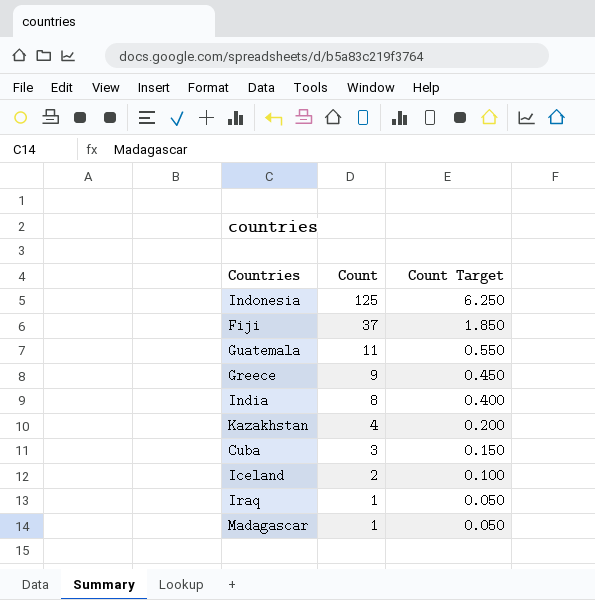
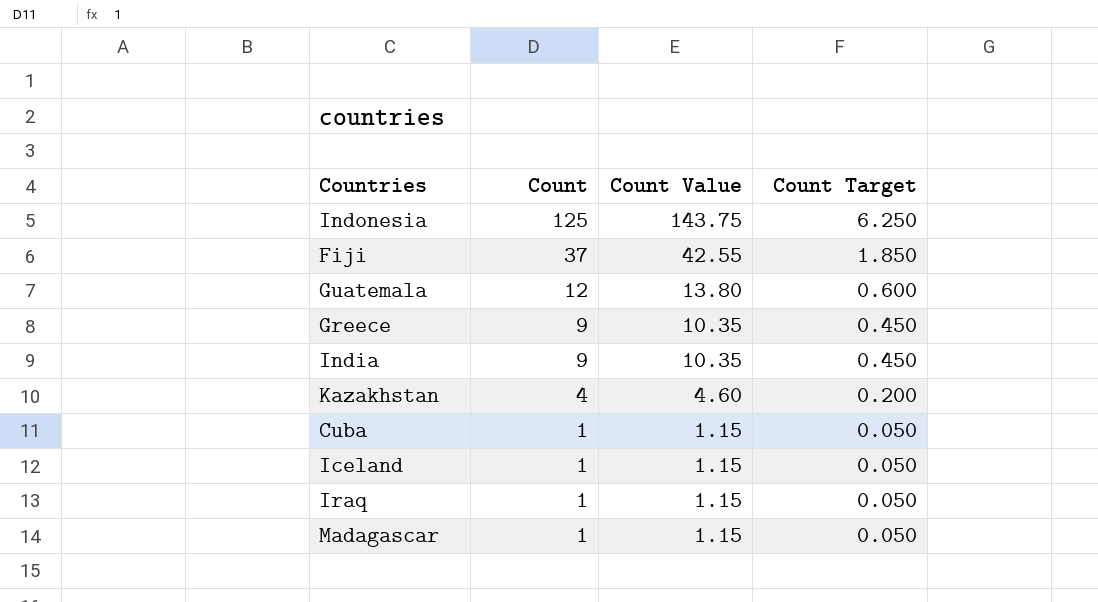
column Count Value | formula: none -> [Count] * 1.15
Guatemala | Count: 11 -> 12
Guatemala | Count Target: 0.550 -> 0.600
India | Count: 8 -> 9
India | Count Target: 0.400 -> 0.450
Cuba | Count: 3 -> 1
Cuba | Count Target: 0.150 -> 0.050
Iceland | Count: 2 -> 1
Iceland | Count Target: 0.100 -> 0.050

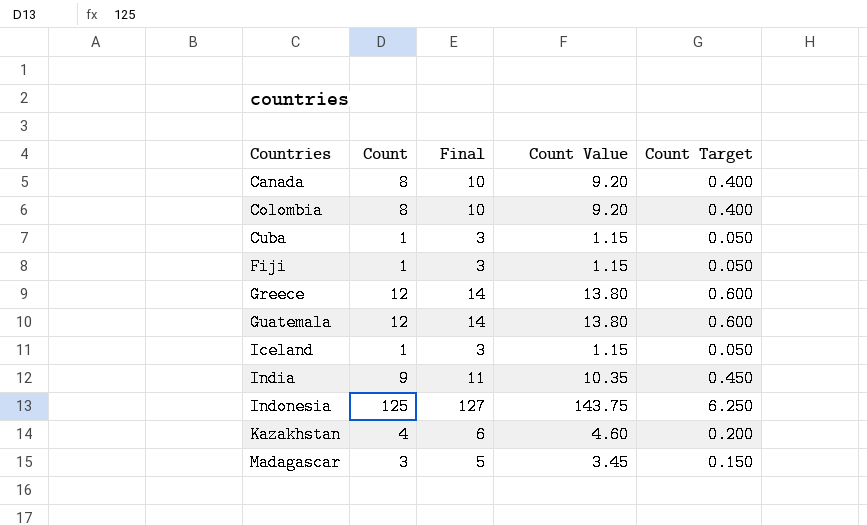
row order: Count descending -> Countries ascending
column Final | formula: none -> [Count] + 2
row Iraq: 1 | 1.15 | 0.050 -> none
row Canada: none -> 8 | 10 | 9.20 | 0.400
row Colombia: none -> 8 | 10 | 9.20 | 0.400
Fiji | Count: 37 -> 1
Fiji | Count Value: 42.55 -> 1.15
Fiji | Count Target: 1.850 -> 0.050
Greece | Count: 9 -> 12
Greece | Count Value: 10.35 -> 13.80
Greece | Count Target: 0.450 -> 0.600
Madagascar | Count: 1 -> 3
Madagascar | Count Value: 1.15 -> 3.45
Madagascar | Count Target: 0.050 -> 0.150

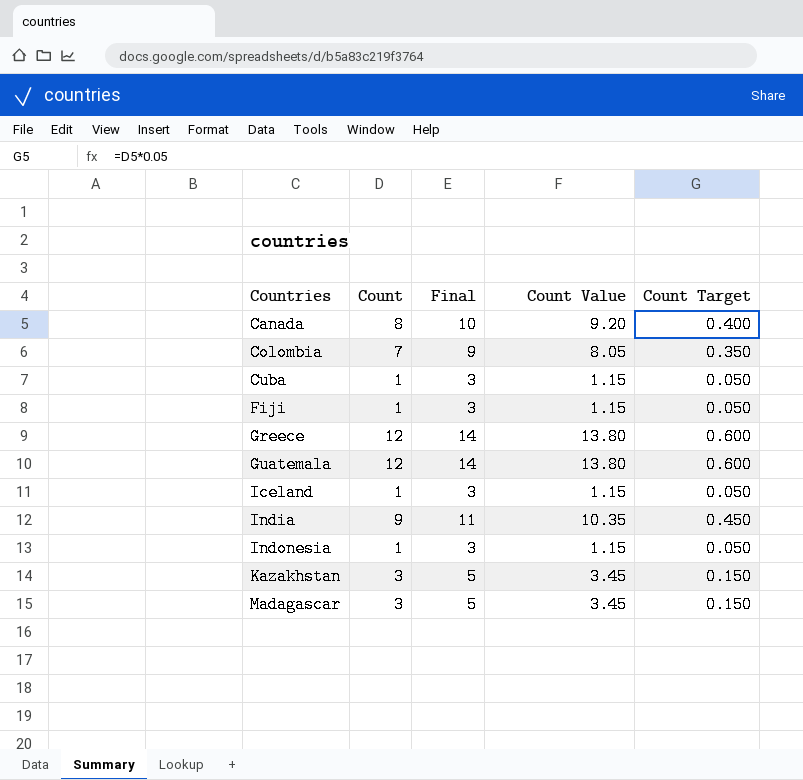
Colombia | Count: 8 -> 7
Colombia | Final: 10 -> 9
Colombia | Count Value: 9.20 -> 8.05
Colombia | Count Target: 0.400 -> 0.350
Indonesia | Count: 125 -> 1
Indonesia | Final: 127 -> 3
Indonesia | Count Value: 143.75 -> 1.15
Indonesia | Count Target: 6.250 -> 0.050
Kazakhstan | Count: 4 -> 3
Kazakhstan | Final: 6 -> 5
Kazakhstan | Count Value: 4.60 -> 3.45
Kazakhstan | Count Target: 0.200 -> 0.150

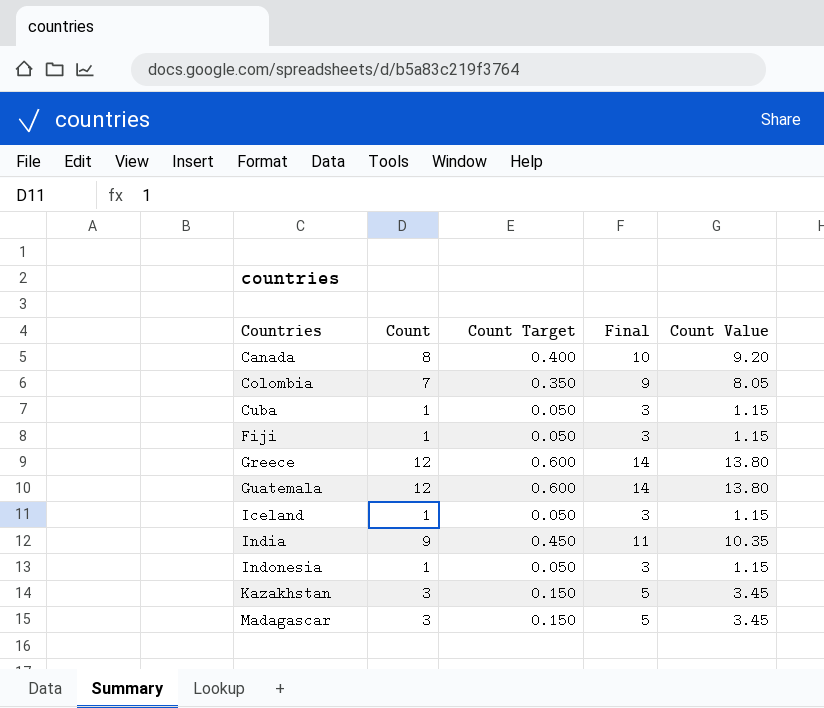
column Count Target | position: 5 -> 3

